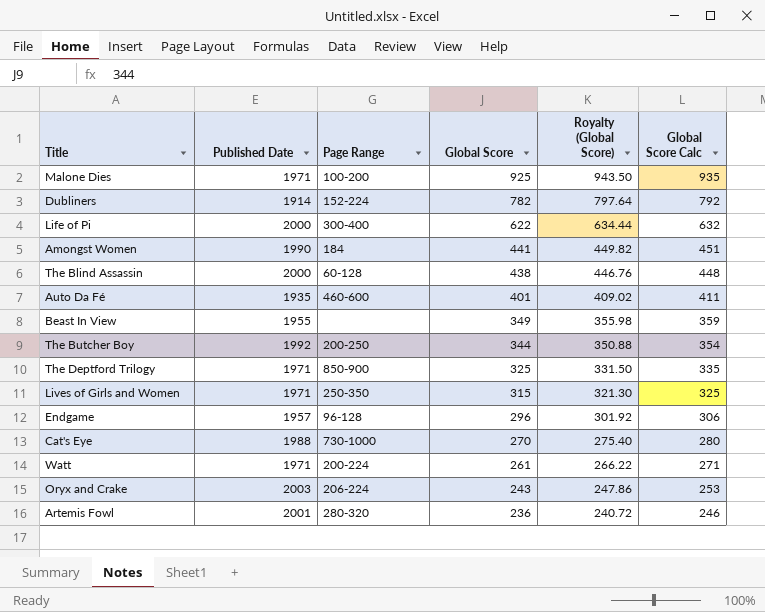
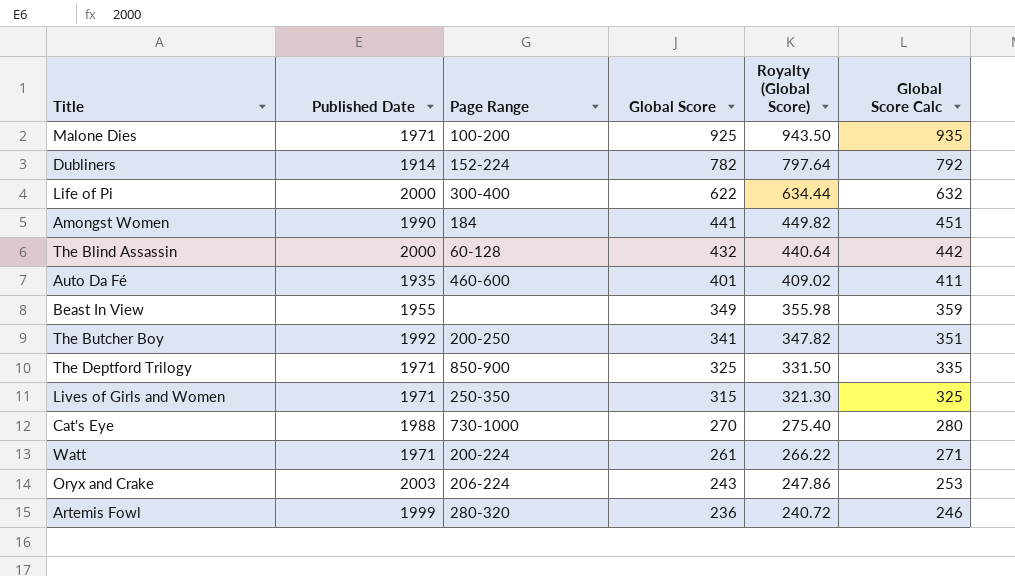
row Endgame: 1957 | 96-128 | 296 | 301.92 | 306 -> none
The Blind Assassin | Global Score: 438 -> 432
The Blind Assassin | Royalty (Global Score): 446.76 -> 440.64
The Blind Assassin | Global Score Calc: 448 -> 442
The Butcher Boy | Global Score: 344 -> 341
The Butcher Boy | Royalty (Global Score): 350.88 -> 347.82
The Butcher Boy | Global Score Calc: 354 -> 351
Artemis Fowl | Published Date: 2001 -> 1999

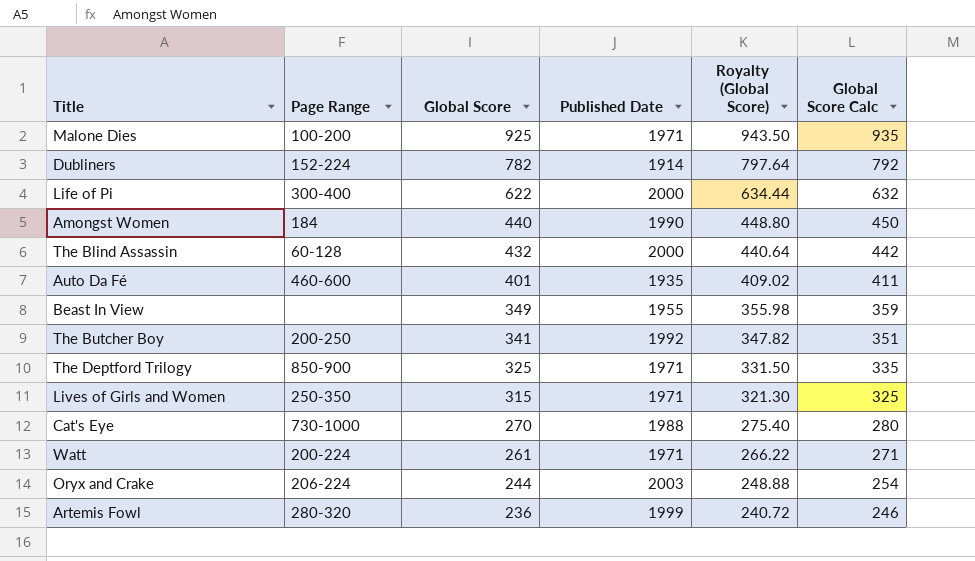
column Published Date | position: 2 -> 4
Amongst Women | Global Score: 441 -> 440
Amongst Women | Royalty (Global Score): 449.82 -> 448.80
Amongst Women | Global Score Calc: 451 -> 450
Oryx and Crake | Global Score: 243 -> 244
Oryx and Crake | Royalty (Global Score): 247.86 -> 248.88
Oryx and Crake | Global Score Calc: 253 -> 254

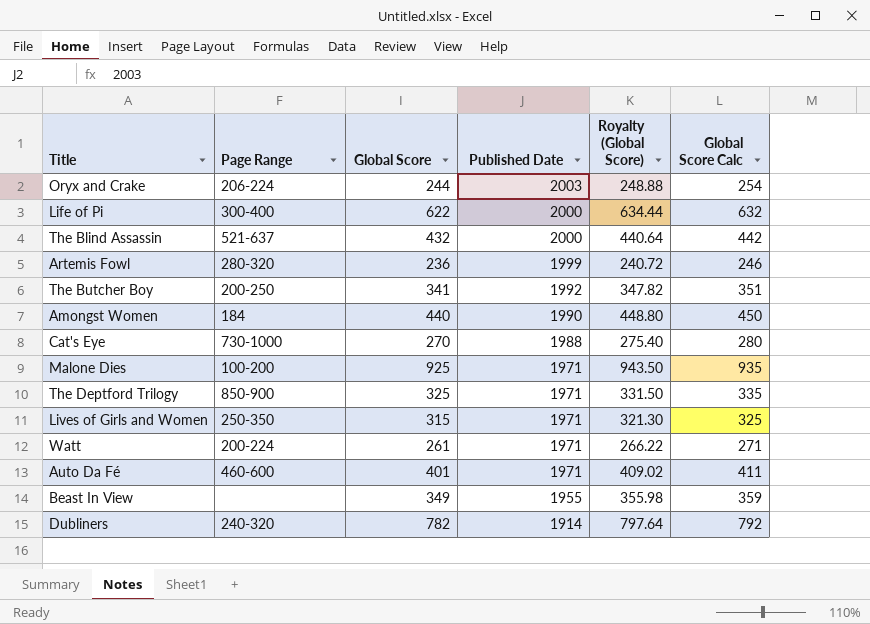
row order: Global Score descending -> Published Date descending
The Blind Assassin | Page Range: 60-128 -> 521-637
Auto Da Fé | Published Date: 1935 -> 1971
Dubliners | Page Range: 152-224 -> 240-320

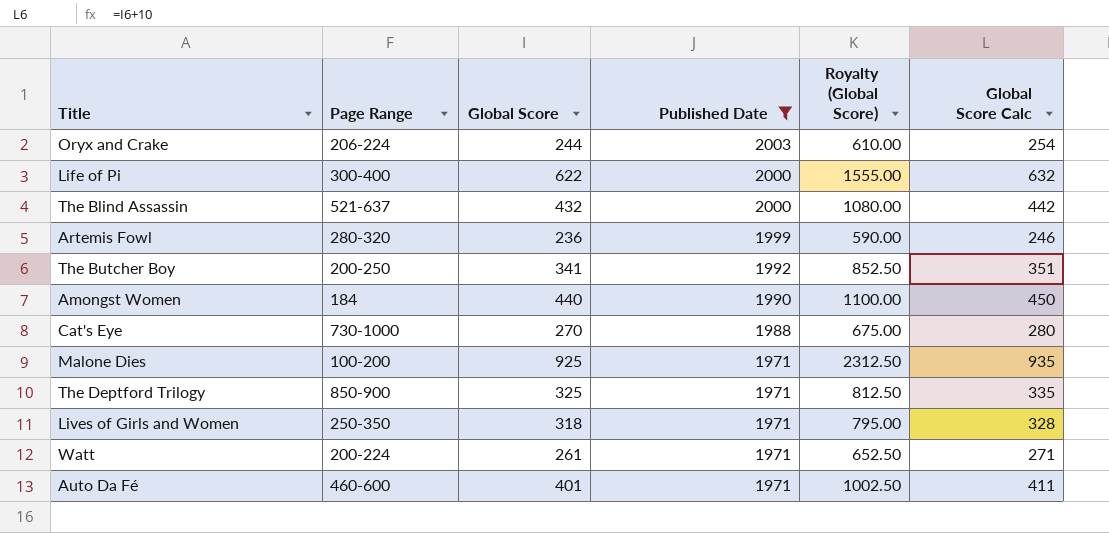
filter: none -> Published Date >= 1971
column Royalty (Global Score) | formula: [Global Score] * 1.02 -> [Global Score] * 2.5
Lives of Girls and Women | Global Score: 315 -> 318
Lives of Girls and Women | Global Score Calc: 325 -> 328

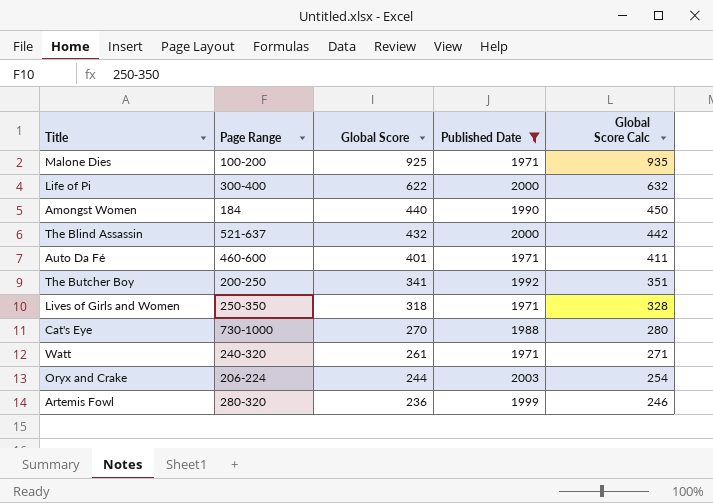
row order: Published Date descending -> Global Score descending
column Royalty (Global Score) | formula: [Global Score] * 2.5 -> none
row The Deptford Trilogy: 850-900 | 325 | 1971 | 812.50 | 335 -> none
Watt | Page Range: 200-224 -> 240-320

